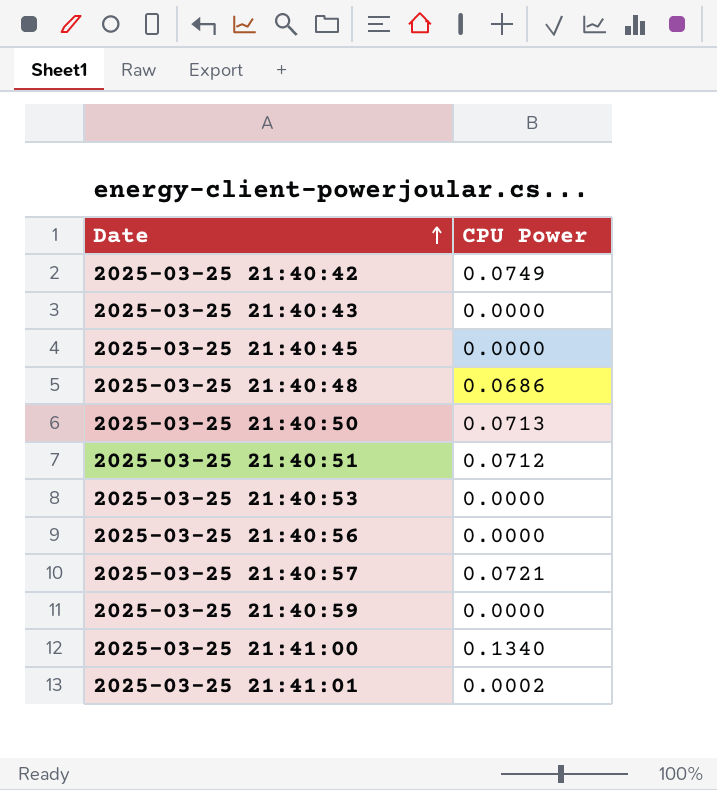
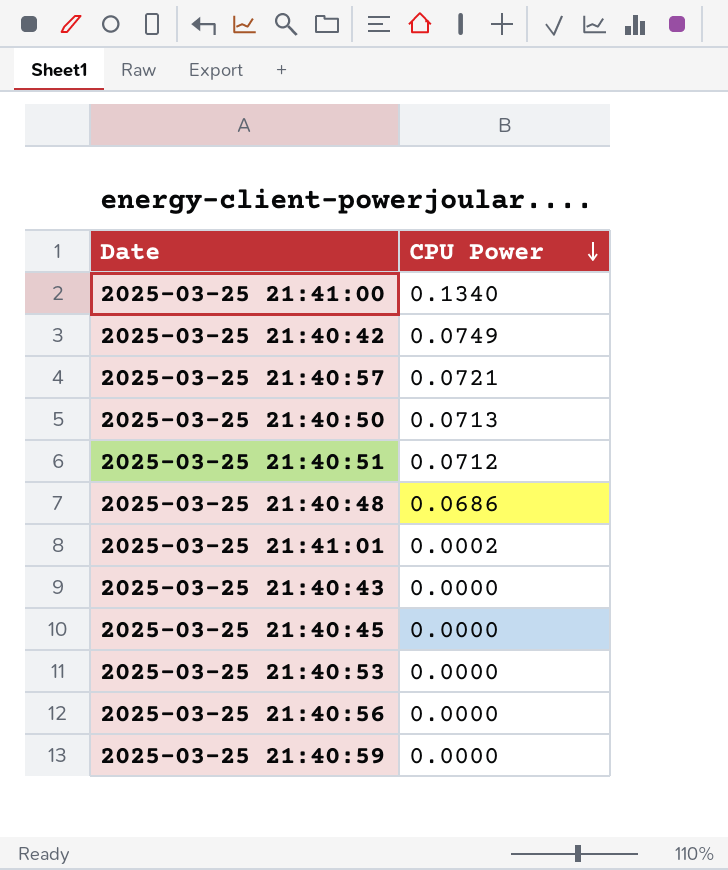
row order: Date ascending -> CPU Power descending

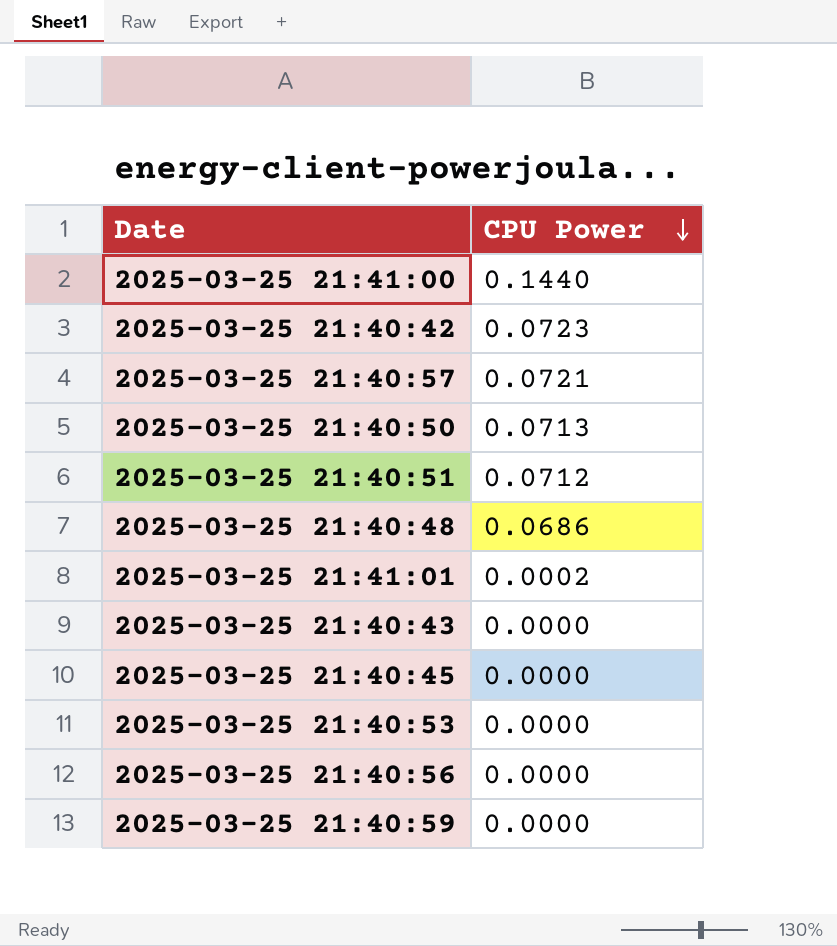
2025-03-25 21:41:00 | CPU Power: 0.1340 -> 0.1440
2025-03-25 21:40:42 | CPU Power: 0.0749 -> 0.0723

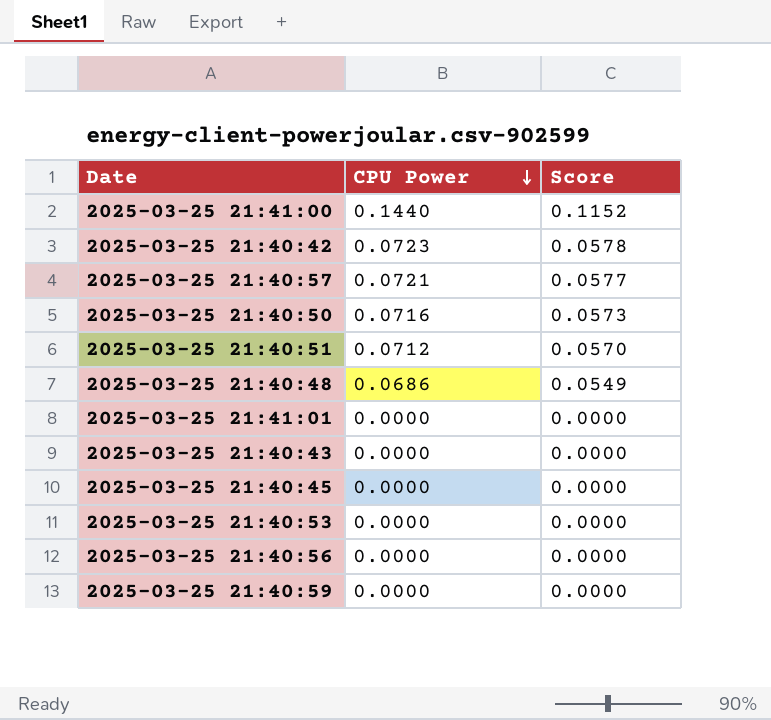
column Score | formula: none -> [CPU Power] * 0.8
2025-03-25 21:40:50 | CPU Power: 0.0713 -> 0.0716
2025-03-25 21:41:01 | CPU Power: 0.0002 -> 0.0000

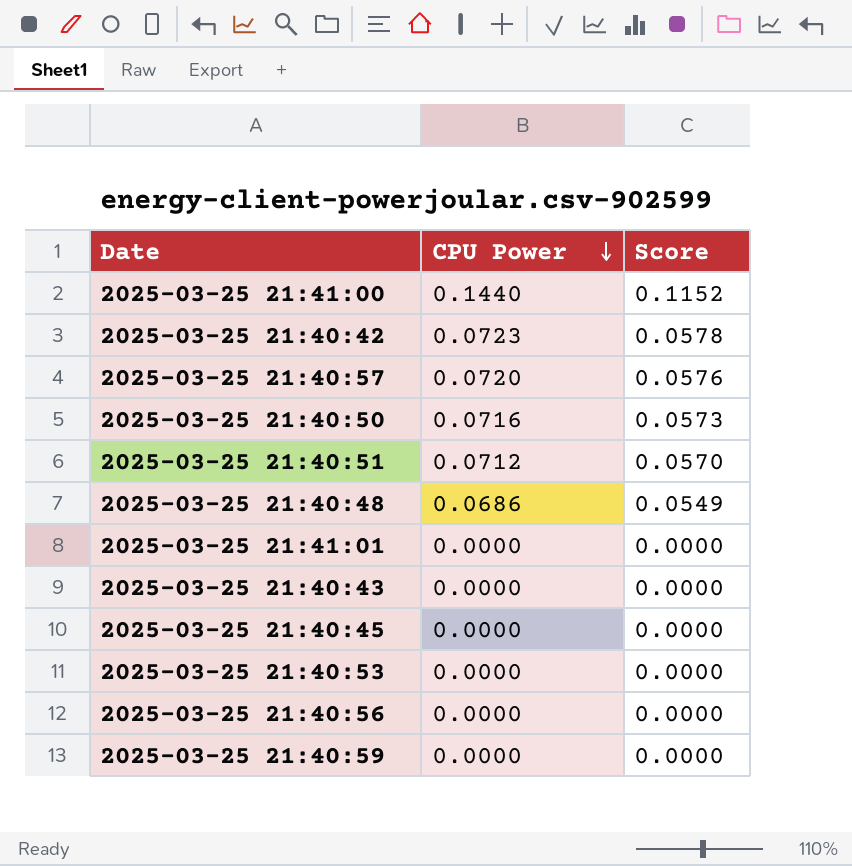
2025-03-25 21:40:57 | CPU Power: 0.0721 -> 0.0720
2025-03-25 21:40:57 | Score: 0.0577 -> 0.0576

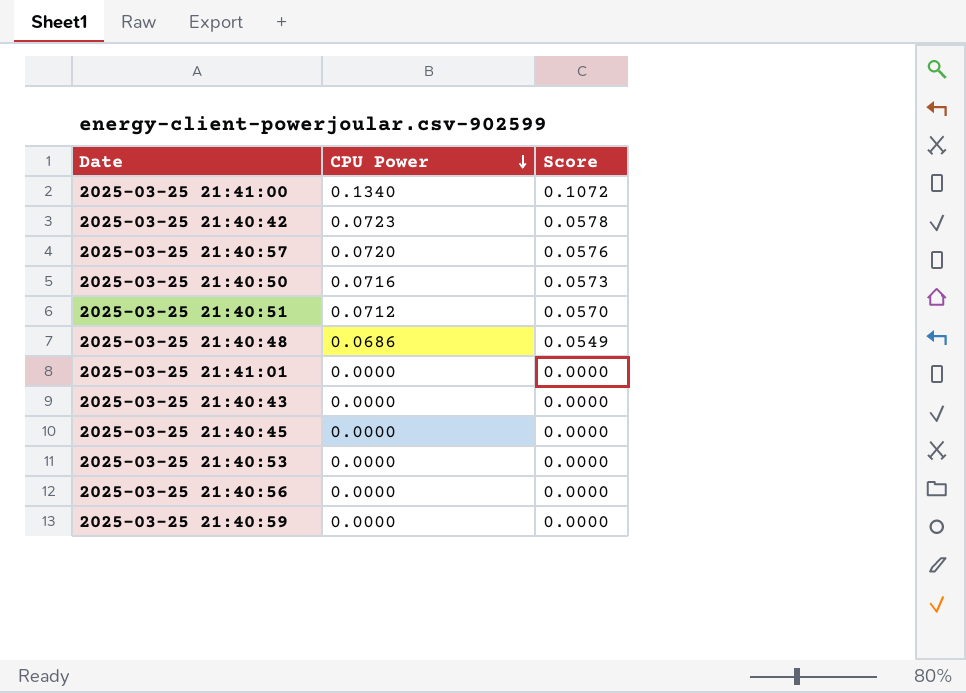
2025-03-25 21:41:00 | CPU Power: 0.1440 -> 0.1340
2025-03-25 21:41:00 | Score: 0.1152 -> 0.1072

